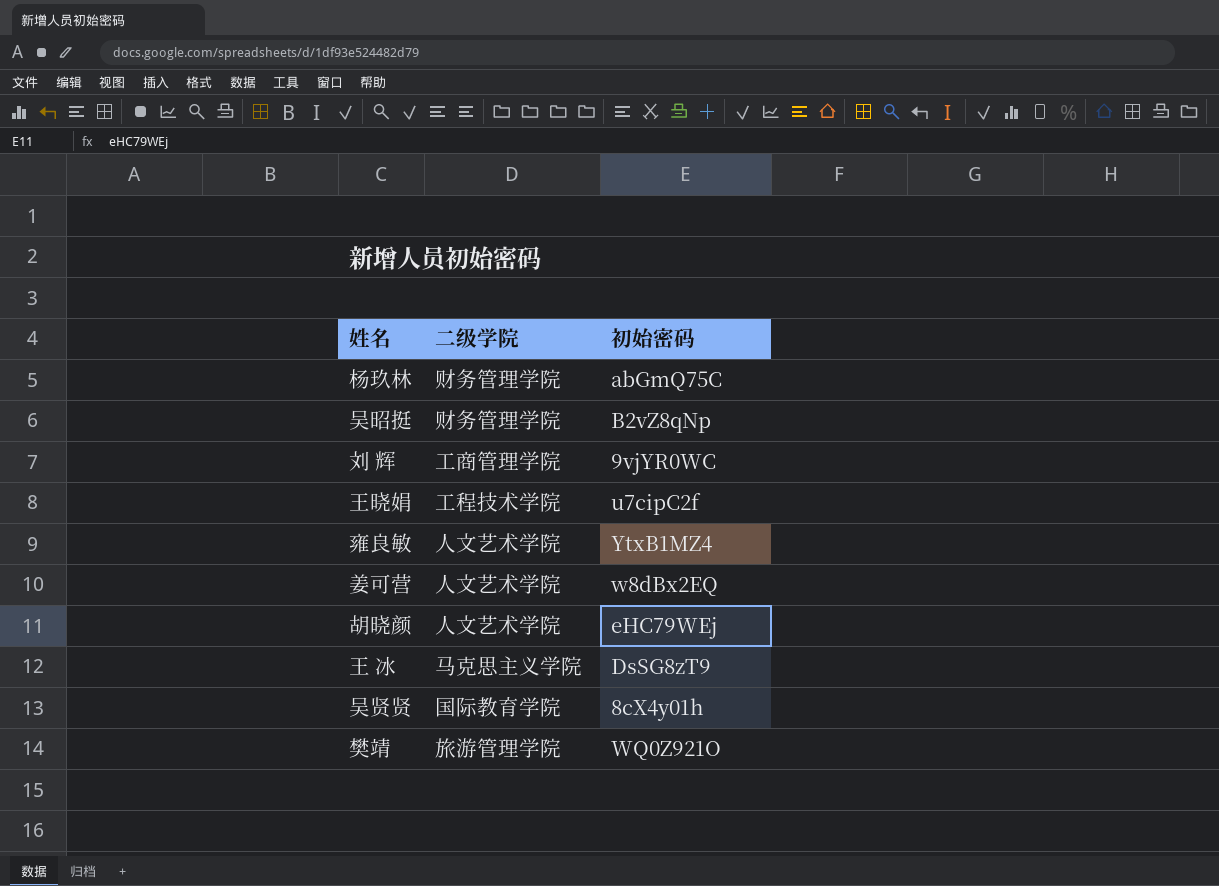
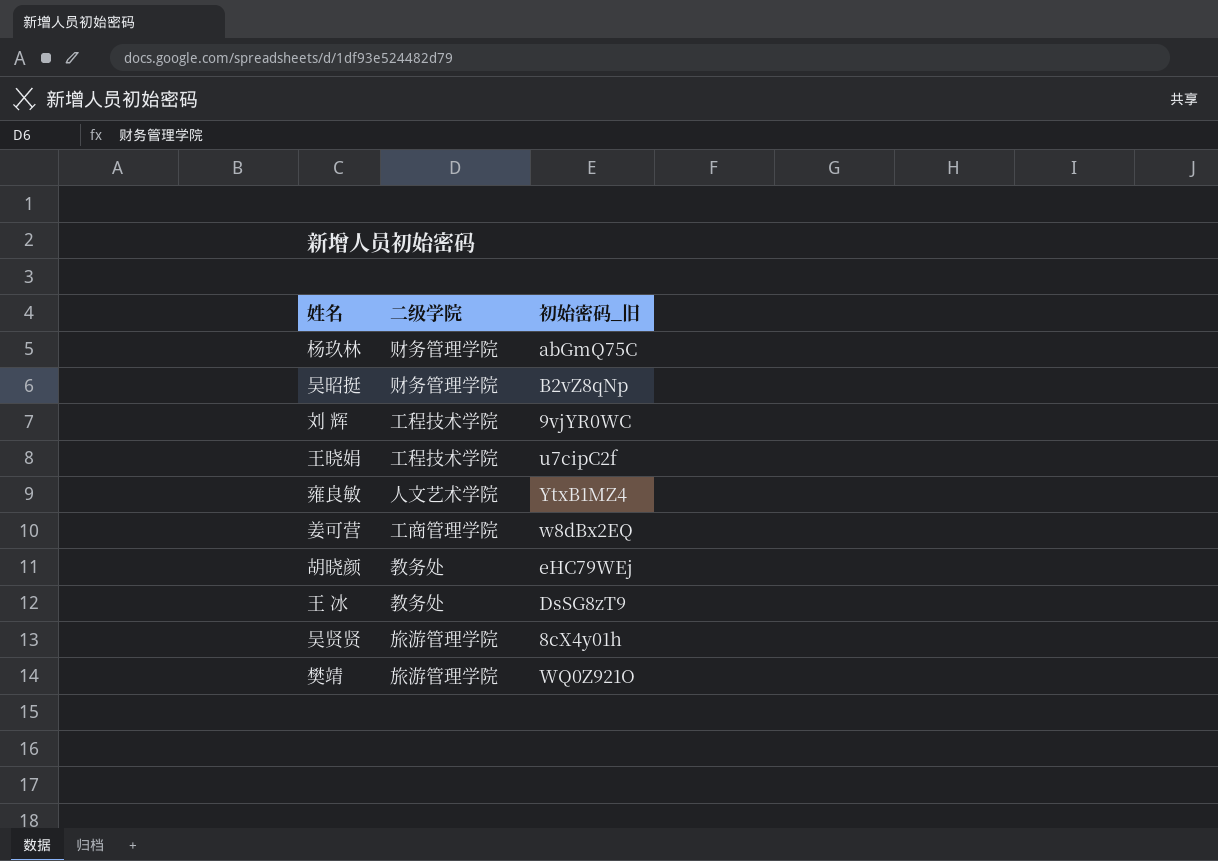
column name: 初始密码 -> 初始密码_旧
刘 辉 | 二级学院: 工商管理学院 -> 工程技术学院
姜可营 | 二级学院: 人文艺术学院 -> 工商管理学院
胡晓颜 | 二级学院: 人文艺术学院 -> 教务处
王 冰 | 二级学院: 马克思主义学院 -> 教务处
吴贤贤 | 二级学院: 国际教育学院 -> 旅游管理学院

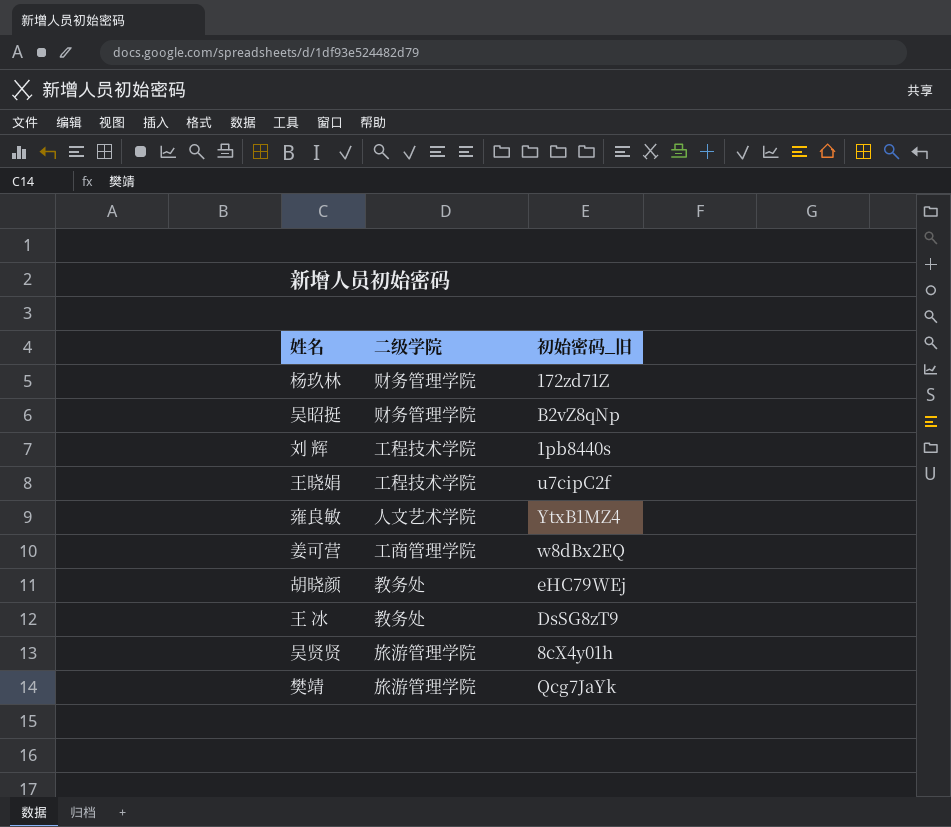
杨玖林 | 初始密码_旧: abGmQ75C -> 172zd71Z
刘 辉 | 初始密码_旧: 9vjYR0WC -> 1pb8440s
樊靖 | 初始密码_旧: WQ0Z921O -> Qcg7JaYk

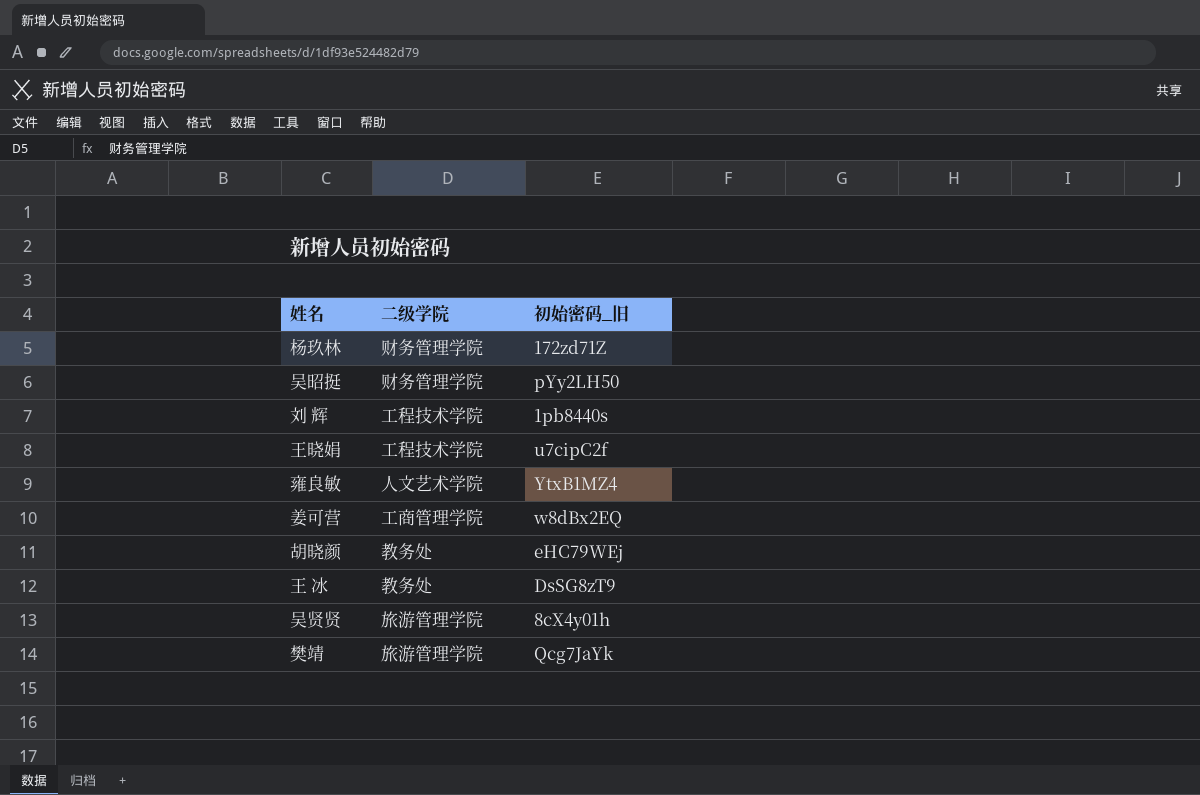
吴昭挺 | 初始密码_旧: B2vZ8qNp -> pYy2LH50

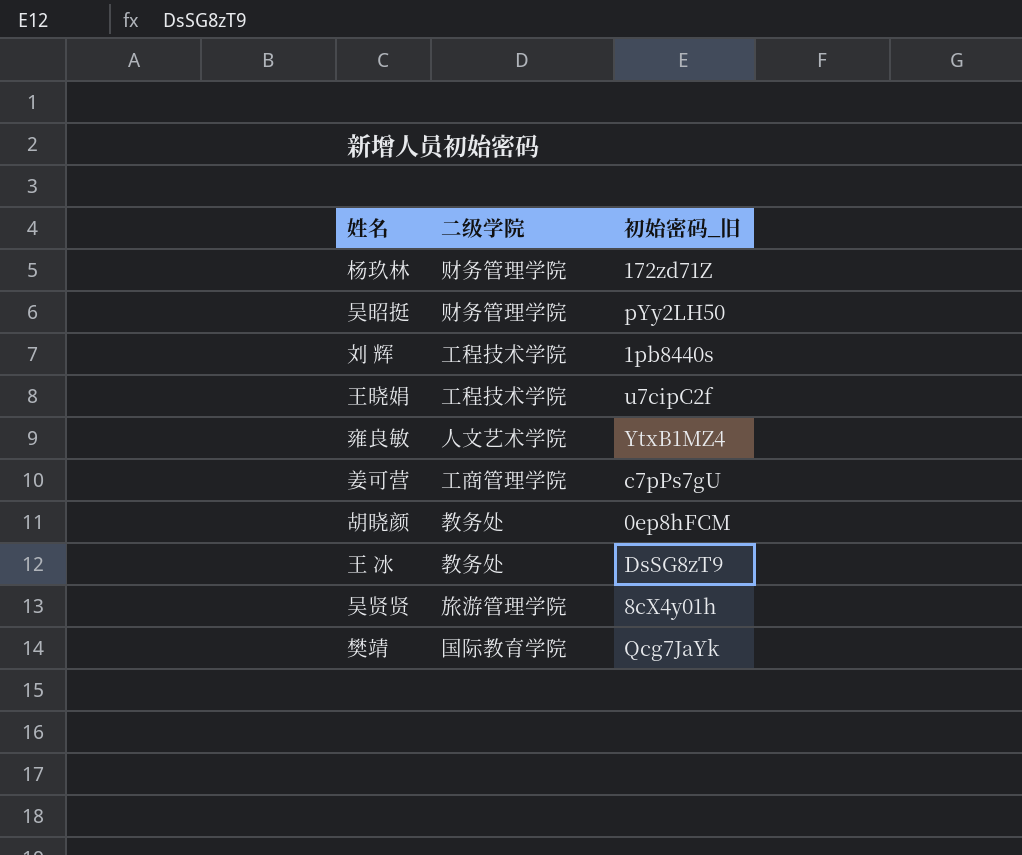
姜可营 | 初始密码_旧: w8dBx2EQ -> c7pPs7gU
胡晓颜 | 初始密码_旧: eHC79WEj -> 0ep8hFCM
樊靖 | 二级学院: 旅游管理学院 -> 国际教育学院

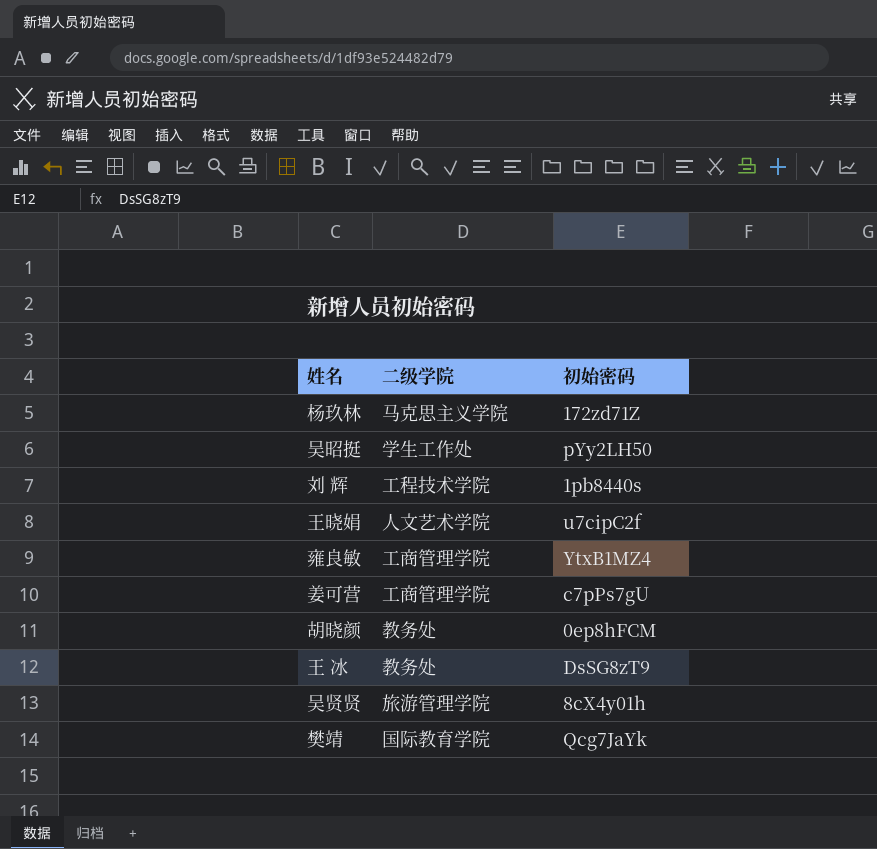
column name: 初始密码_旧 -> 初始密码
杨玖林 | 二级学院: 财务管理学院 -> 马克思主义学院
吴昭挺 | 二级学院: 财务管理学院 -> 学生工作处
王晓娟 | 二级学院: 工程技术学院 -> 人文艺术学院
雍良敏 | 二级学院: 人文艺术学院 -> 工商管理学院

